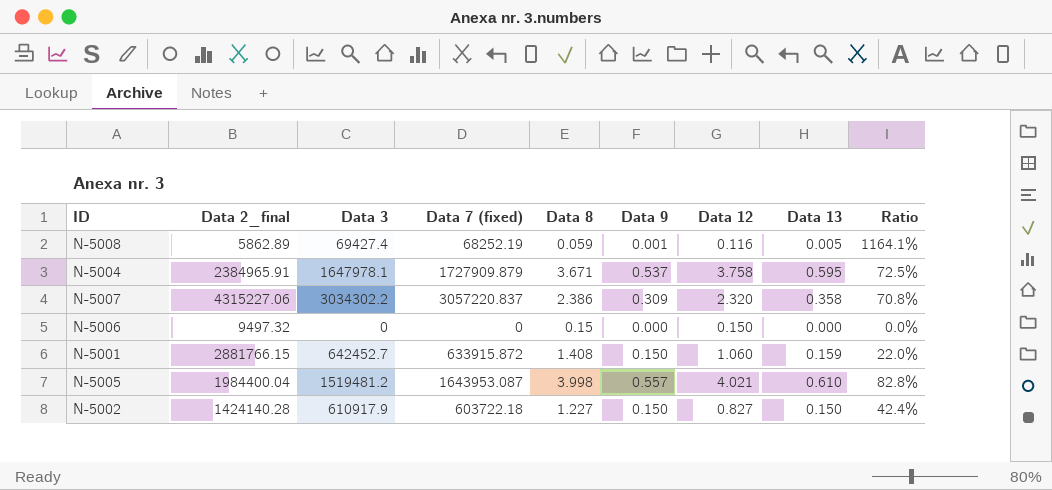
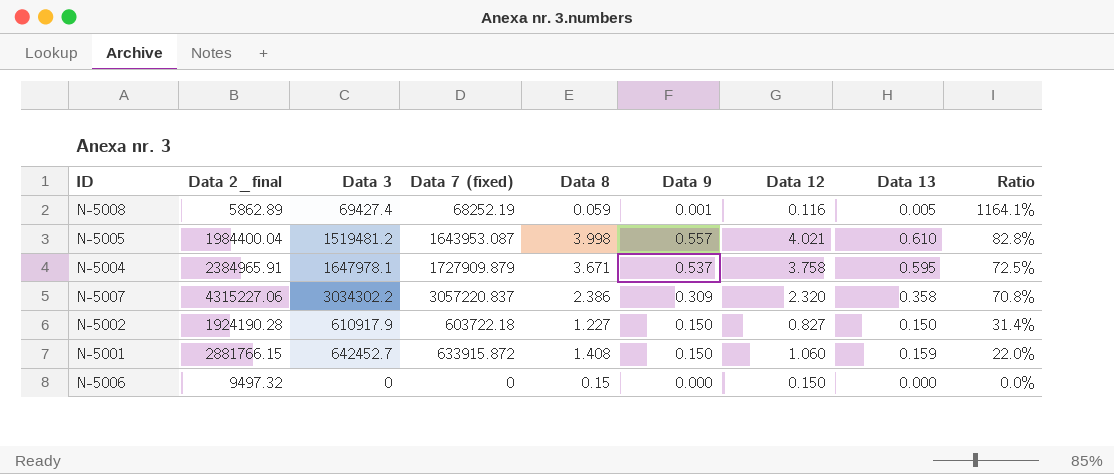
row order: none -> Ratio descending
N-5002 | Data 2_final: 1424140.28 -> 1924190.28
N-5002 | Ratio: 42.4% -> 31.4%

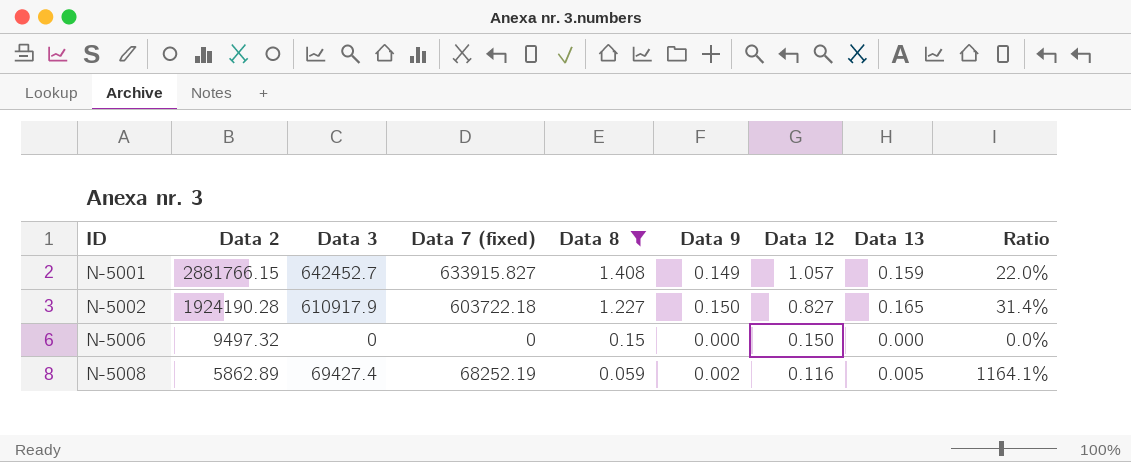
filter: none -> Data 8 <= 1.408
row order: Ratio descending -> ID ascending
column name: Data 2_final -> Data 2
N-5001 | Data 7 (fixed): 633915.872 -> 633915.827
N-5001 | Data 9: 0.150 -> 0.149
N-5001 | Data 12: 1.060 -> 1.057
N-5002 | Data 13: 0.150 -> 0.165
N-5008 | Data 9: 0.001 -> 0.002

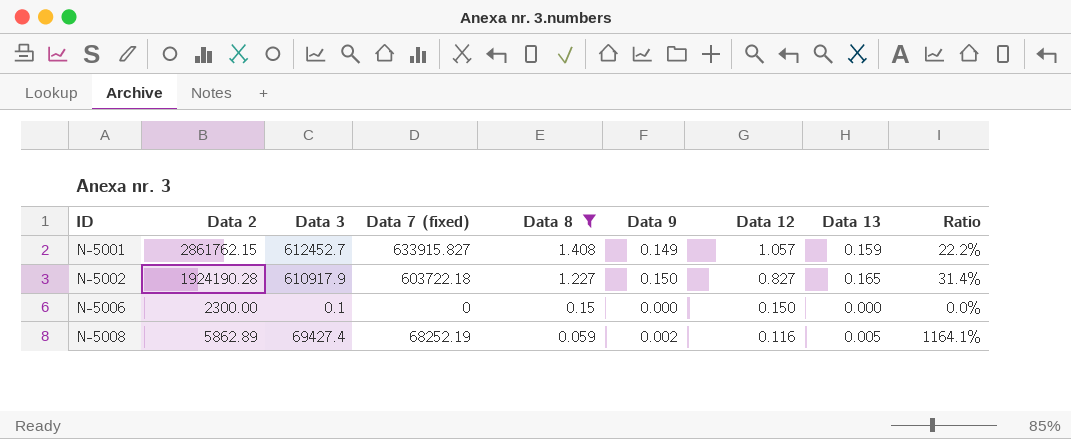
N-5001 | Data 2: 2881766.15 -> 2861762.15
N-5001 | Data 3: 642452.7 -> 612452.7
N-5001 | Ratio: 22.0% -> 22.2%
N-5006 | Data 2: 9497.32 -> 2300.00
N-5006 | Data 3: 0 -> 0.1

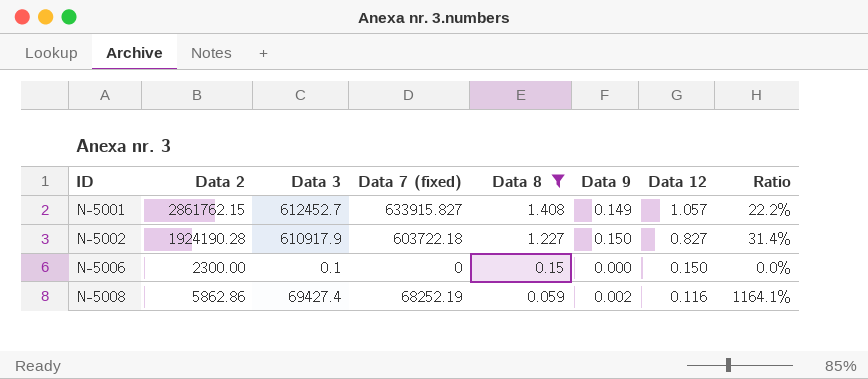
column Data 13 | position: 8 -> none
N-5008 | Data 2: 5862.89 -> 5862.86

